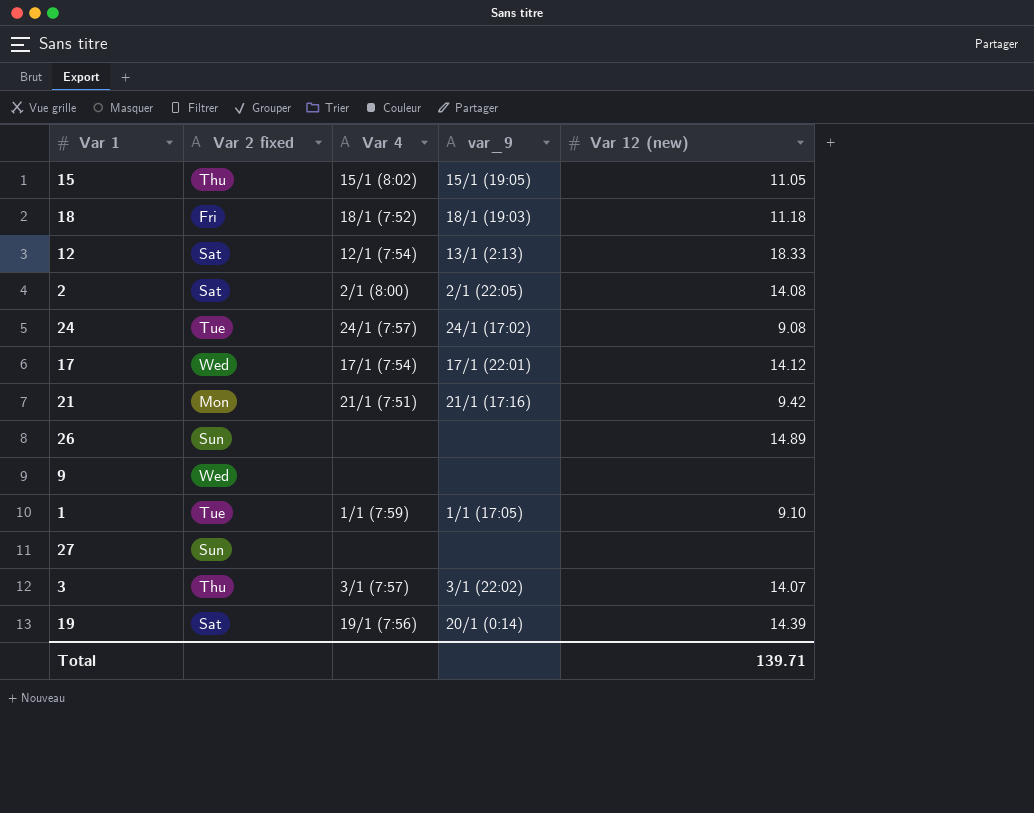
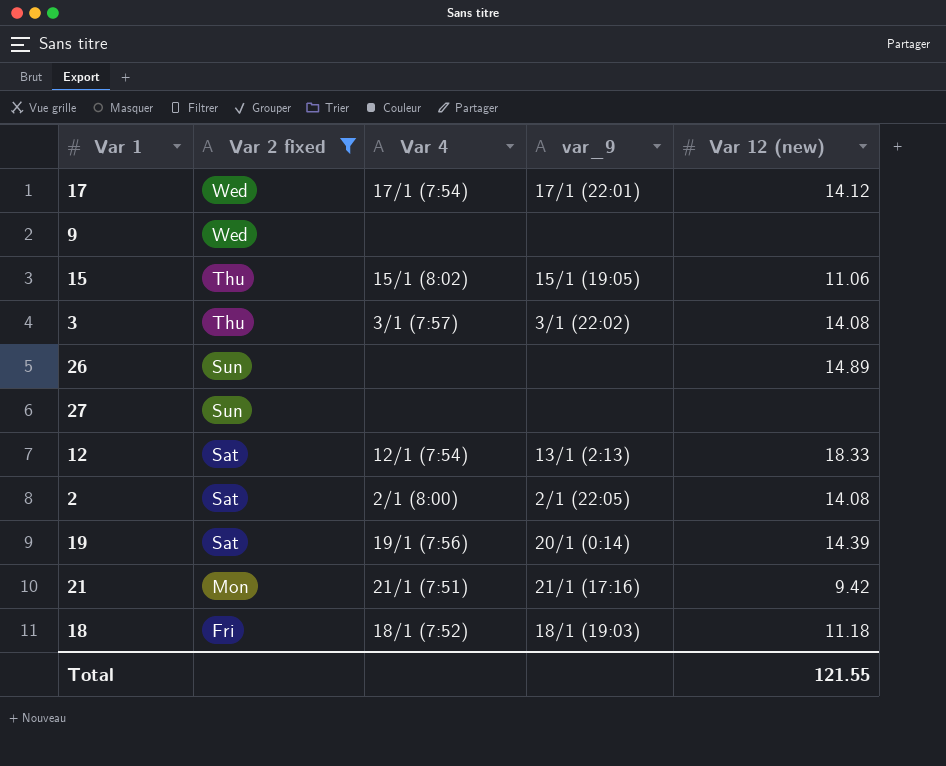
filter: none -> Var 2 fixed != Tue
row order: none -> Var 2 fixed descending
15 | Var 12 (new): 11.05 -> 11.06
3 | Var 12 (new): 14.07 -> 14.08
Total | Var 12 (new): 139.71 -> 121.55

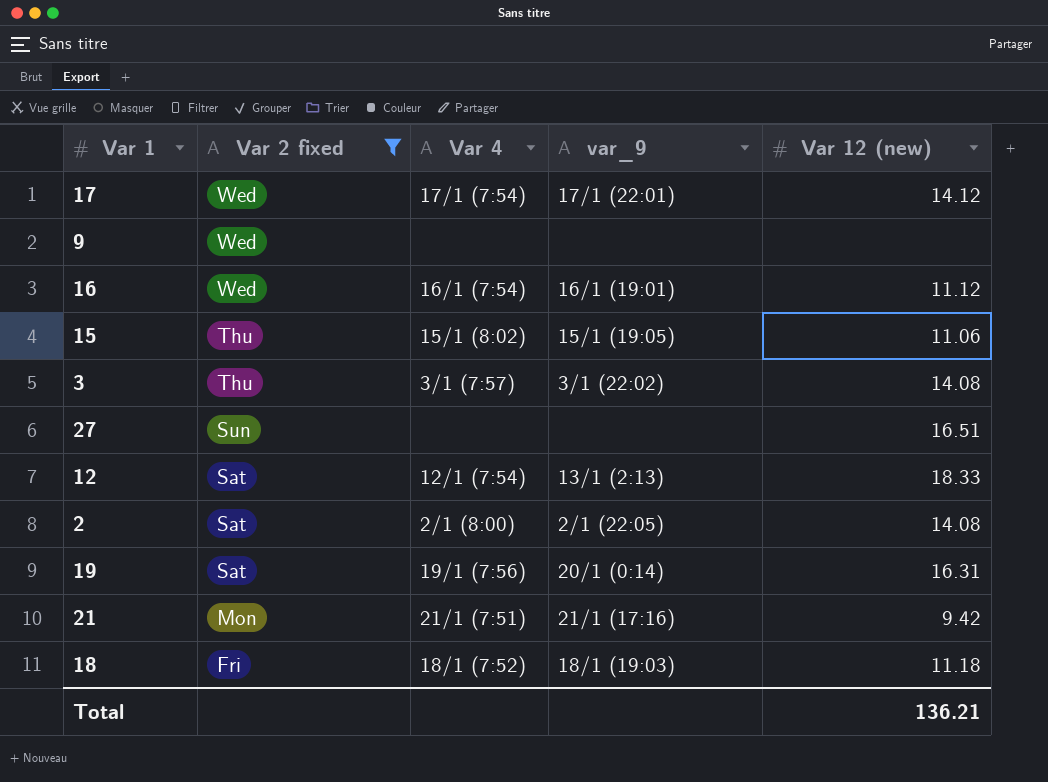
row 26: Sun | none | none | 14.89 -> none
row 16: none -> Wed | 16/1 (7:54) | 16/1 (19:01) | 11.12
27 | Var 12 (new): none -> 16.51
19 | Var 12 (new): 14.39 -> 16.31
Total | Var 12 (new): 121.55 -> 136.21

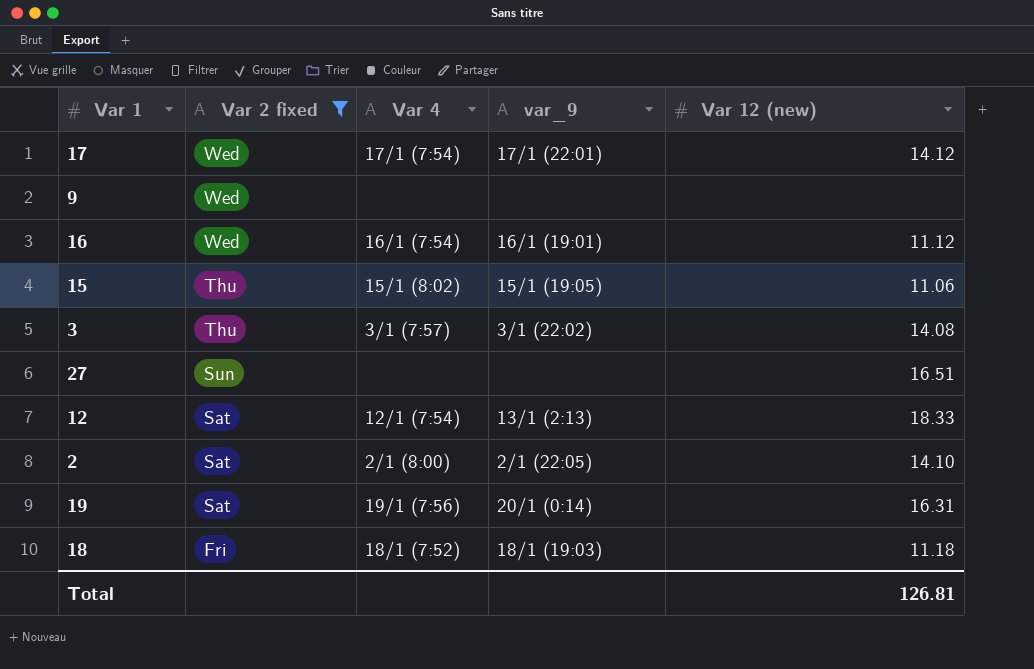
row 21: Mon | 21/1 (7:51) | 21/1 (17:16) | 9.42 -> none
2 | Var 12 (new): 14.08 -> 14.10
Total | Var 12 (new): 136.21 -> 126.81

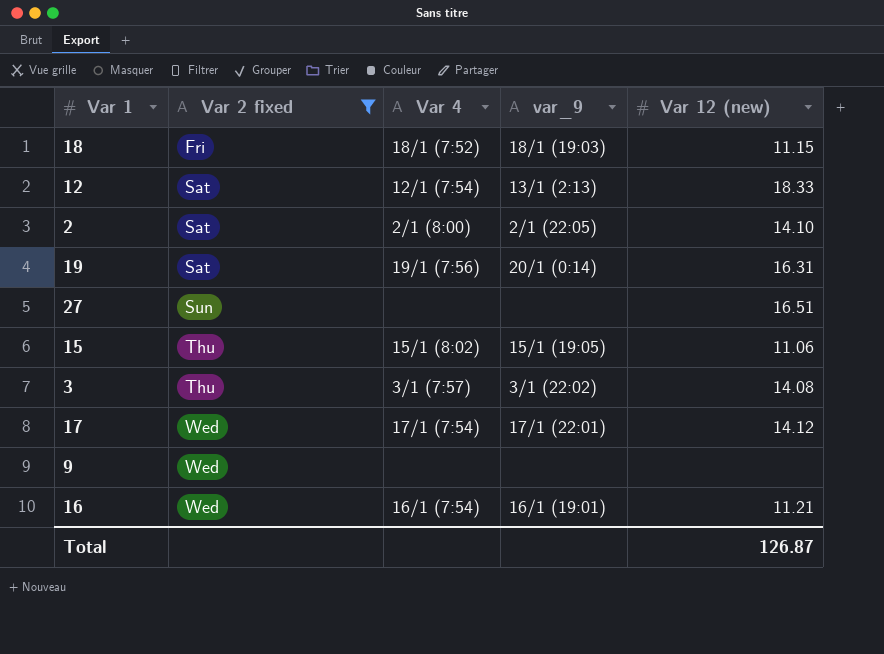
row order: Var 2 fixed descending -> Var 2 fixed ascending
18 | Var 12 (new): 11.18 -> 11.15
16 | Var 12 (new): 11.12 -> 11.21
Total | Var 12 (new): 126.81 -> 126.87

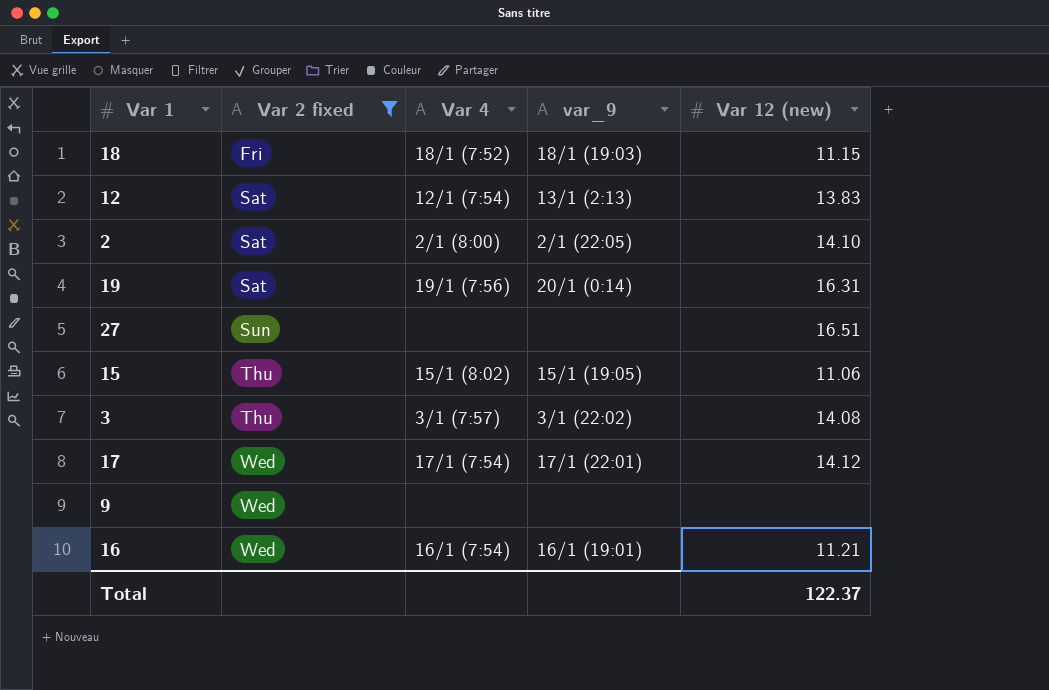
12 | Var 12 (new): 18.33 -> 13.83
Total | Var 12 (new): 126.87 -> 122.37

